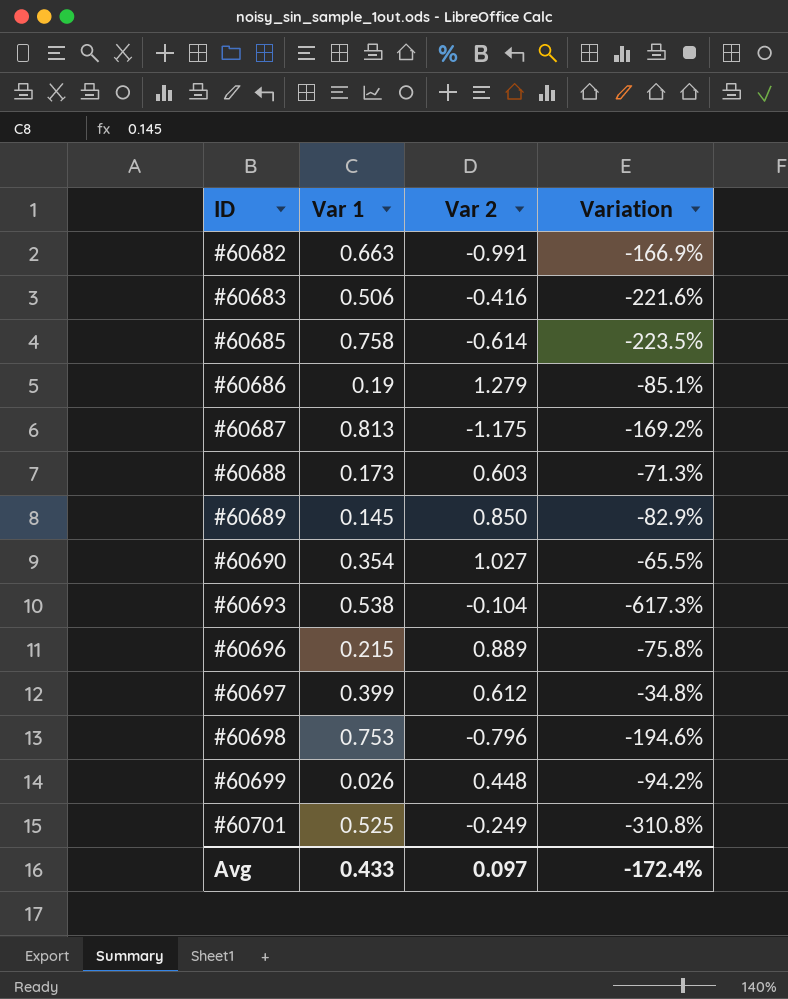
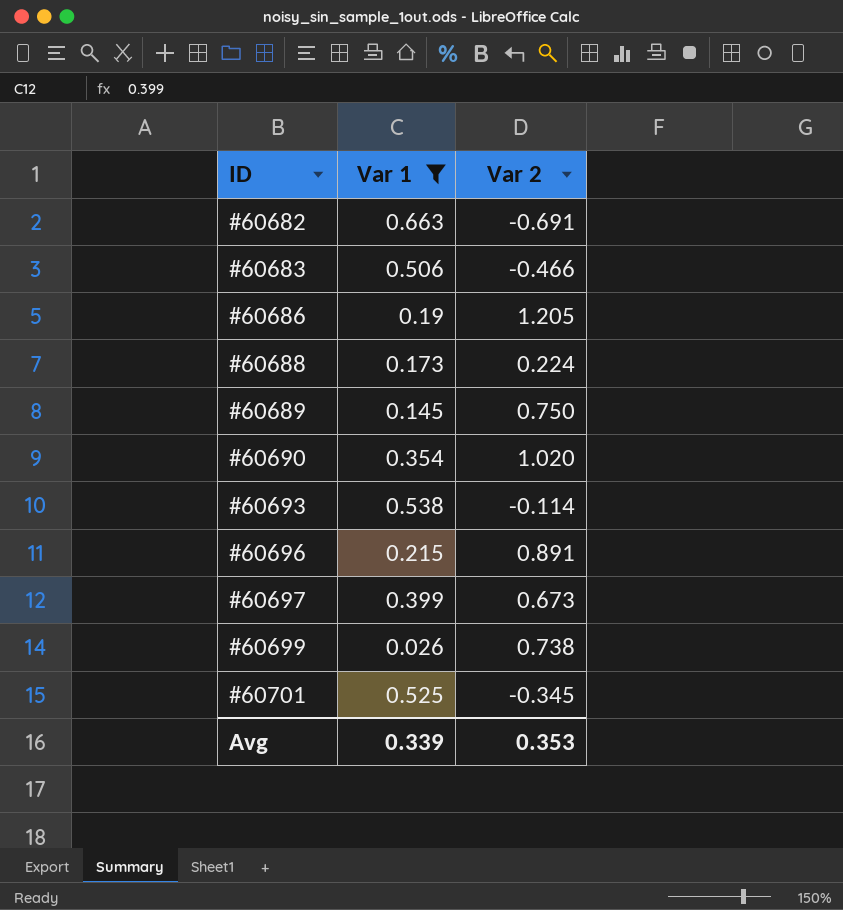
filter: none -> Var 1 <= 0.663
column Variation | formula: ([Var 1] - [Var 2]) / [Var 2] -> none
#60682 | Var 2: -0.991 -> -0.691
#60683 | Var 2: -0.416 -> -0.466
#60686 | Var 2: 1.279 -> 1.205
#60688 | Var 2: 0.603 -> 0.224
#60689 | Var 2: 0.850 -> 0.750
#60690 | Var 2: 1.027 -> 1.020
#60693 | Var 2: -0.104 -> -0.114
#60696 | Var 2: 0.889 -> 0.891
#60697 | Var 2: 0.612 -> 0.673
#60699 | Var 2: 0.448 -> 0.738
#60701 | Var 2: -0.249 -> -0.345
Avg | Var 1: 0.433 -> 0.339
Avg | Var 2: 0.097 -> 0.353

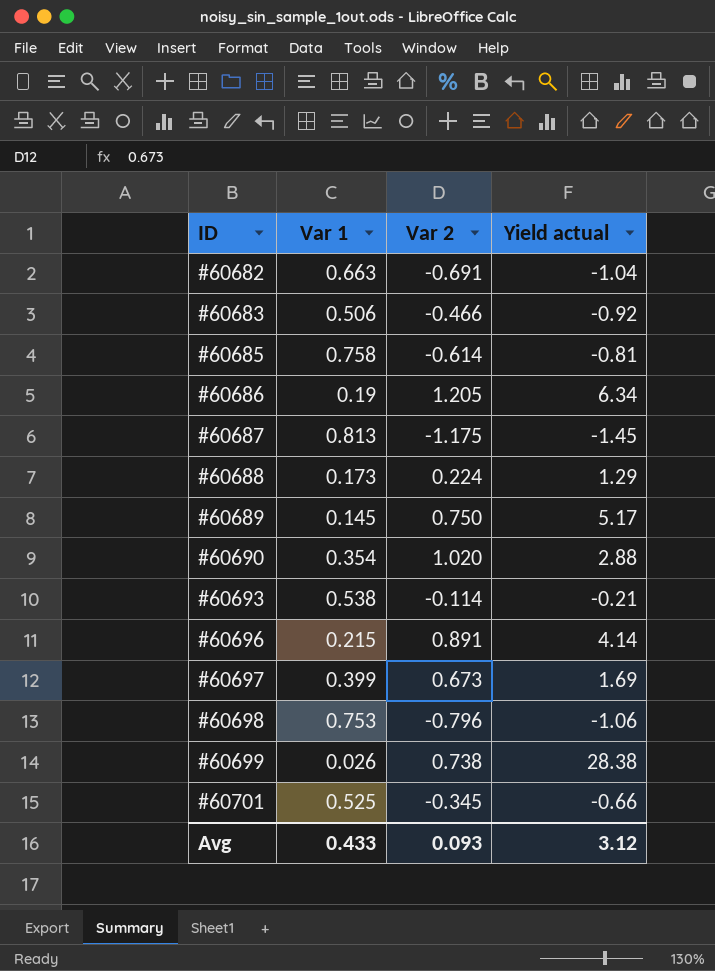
filter: Var 1 <= 0.663 -> none
column Yield actual | formula: none -> [Var 2] / [Var 1]
Avg | Var 1: 0.339 -> 0.433
Avg | Var 2: 0.353 -> 0.093

